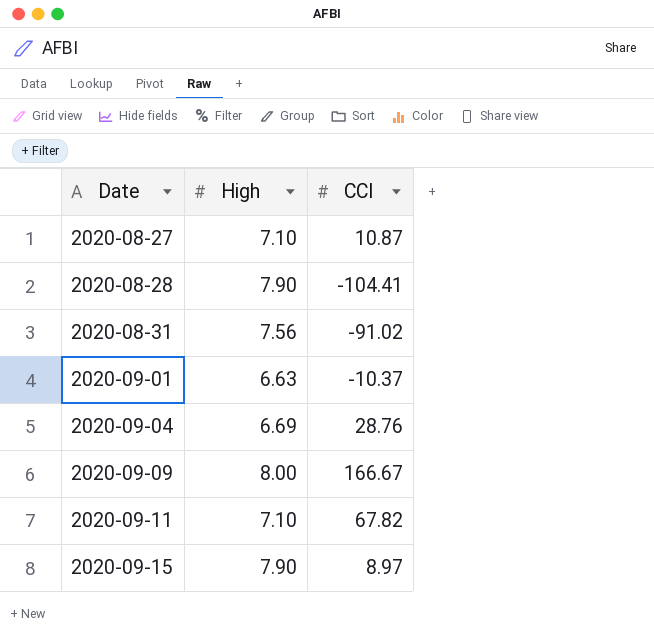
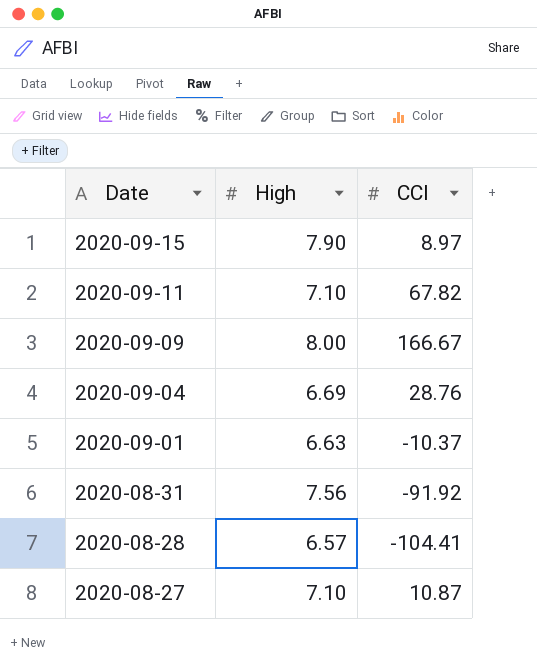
row order: Date ascending -> Date descending
2020-08-31 | CCI: -91.02 -> -91.92
2020-08-28 | High: 7.90 -> 6.57

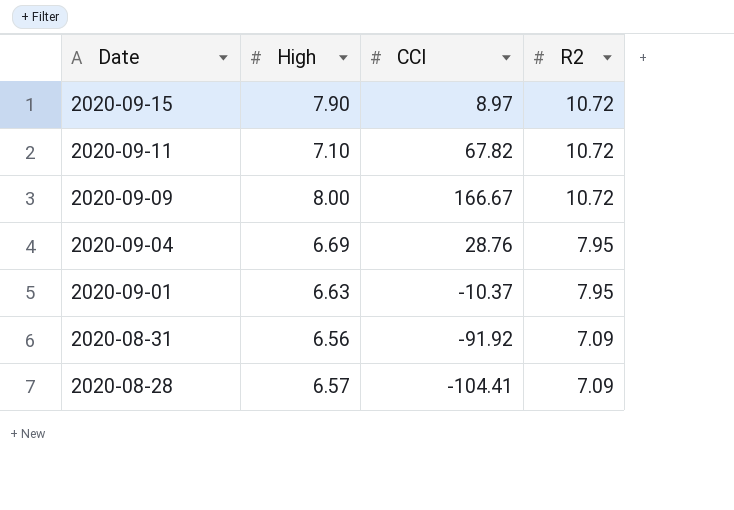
column R2 | position: none -> 4
row 2020-08-27: 7.10 | 10.87 -> none
2020-08-31 | High: 7.56 -> 6.56

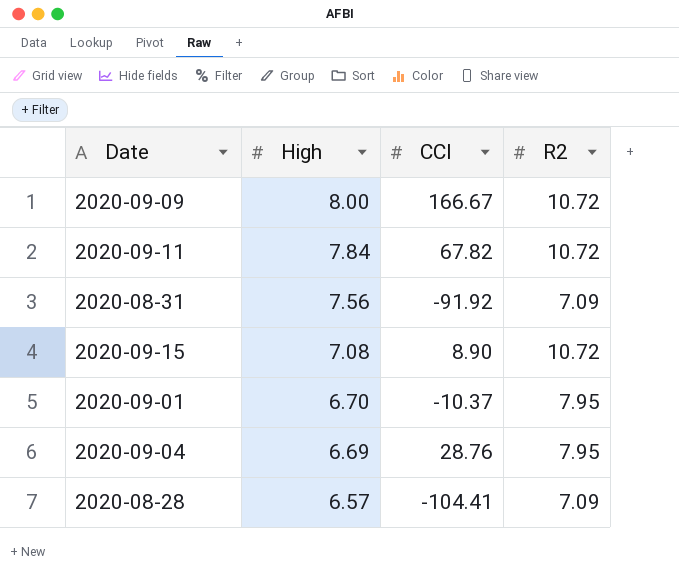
row order: Date descending -> High descending
2020-09-11 | High: 7.10 -> 7.84
2020-08-31 | High: 6.56 -> 7.56
2020-09-15 | High: 7.90 -> 7.08
2020-09-15 | CCI: 8.97 -> 8.90
2020-09-01 | High: 6.63 -> 6.70

